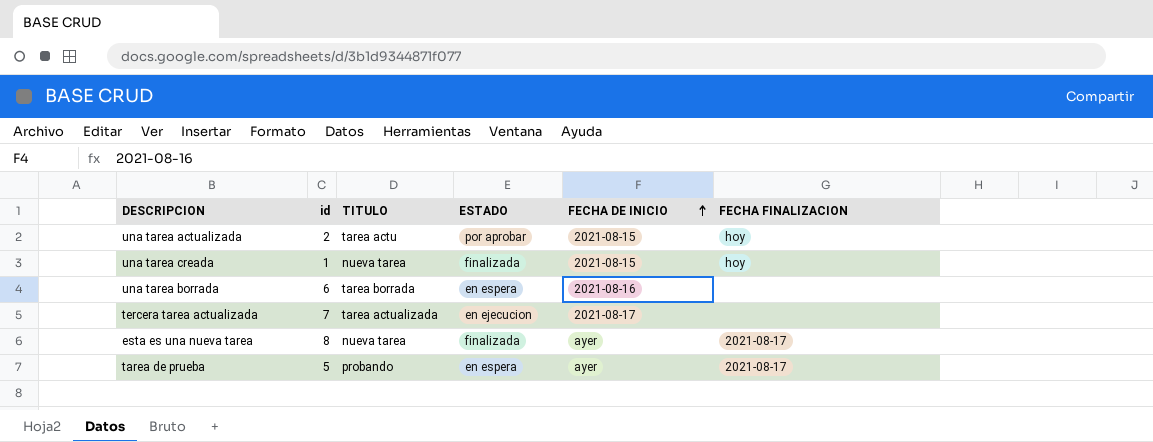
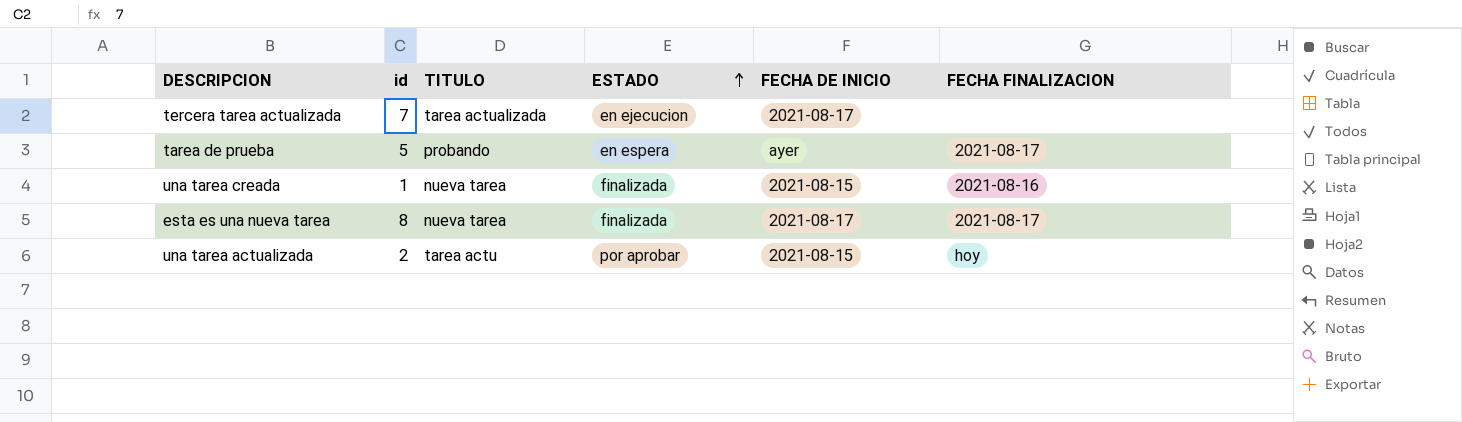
row order: FECHA DE INICIO ascending -> ESTADO ascending
row una tarea borrada: 6 | tarea borrada | en espera | 2021-08-16 | none -> none
una tarea creada | FECHA FINALIZACION: hoy -> 2021-08-16
esta es una nueva tarea | FECHA DE INICIO: ayer -> 2021-08-17

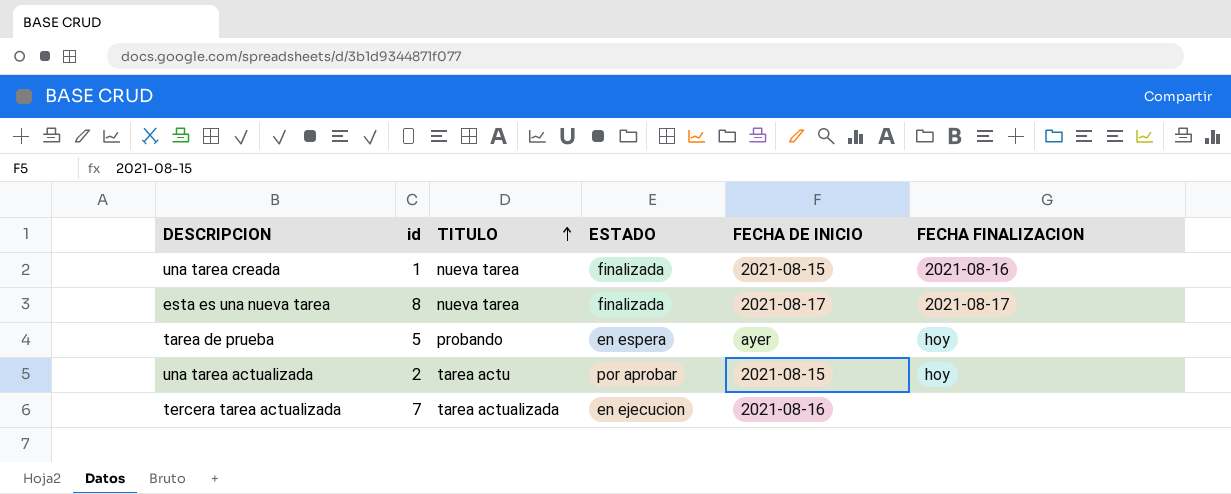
row order: ESTADO ascending -> TITULO ascending
tarea de prueba | FECHA FINALIZACION: 2021-08-17 -> hoy
tercera tarea actualizada | FECHA DE INICIO: 2021-08-17 -> 2021-08-16

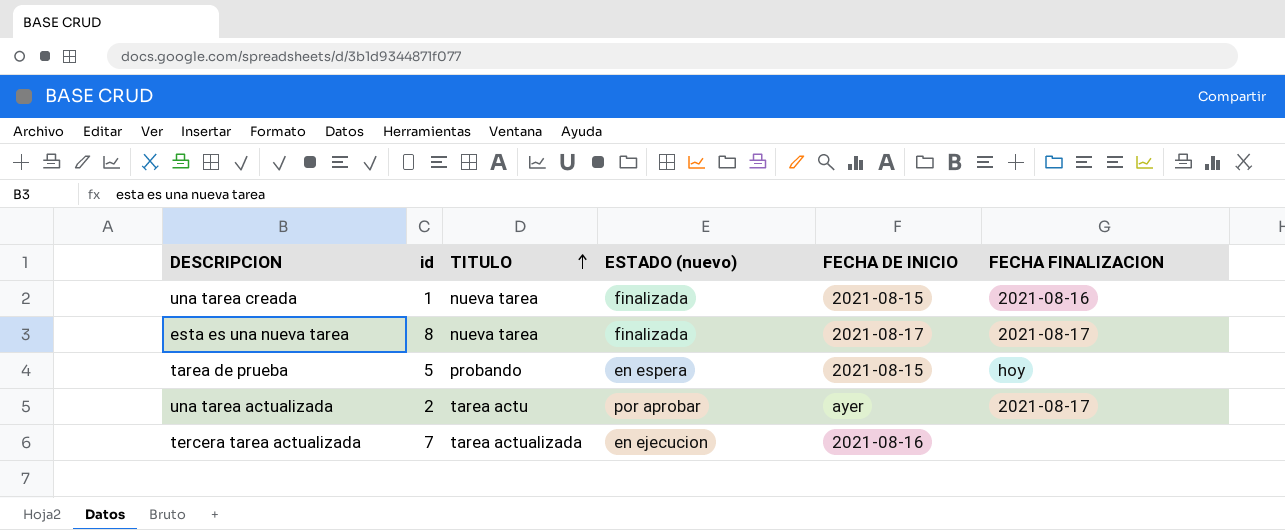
column name: ESTADO -> ESTADO (nuevo)
tarea de prueba | FECHA DE INICIO: ayer -> 2021-08-15
una tarea actualizada | FECHA DE INICIO: 2021-08-15 -> ayer
una tarea actualizada | FECHA FINALIZACION: hoy -> 2021-08-17

